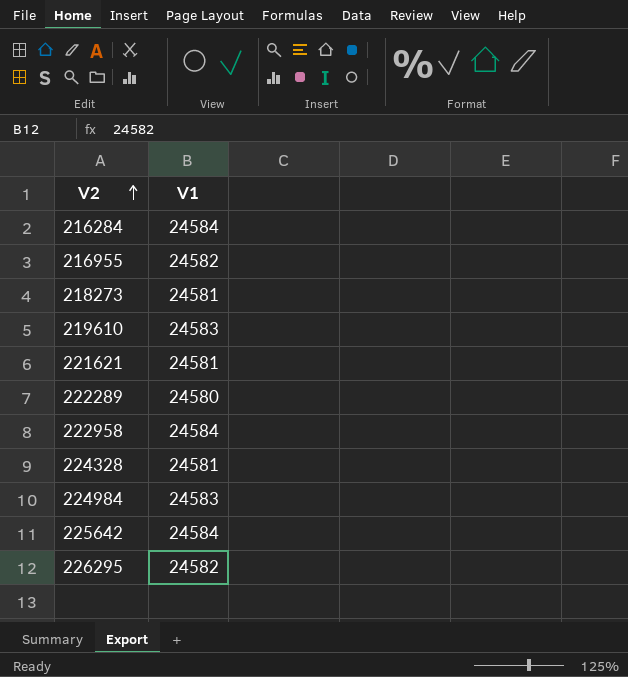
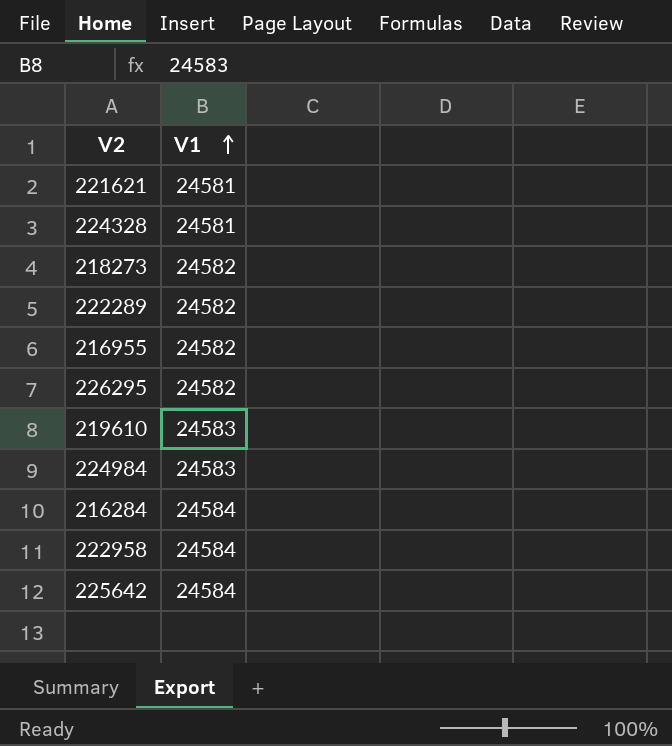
row order: V2 ascending -> V1 ascending
218273 | V1: 24581 -> 24582
222289 | V1: 24580 -> 24582

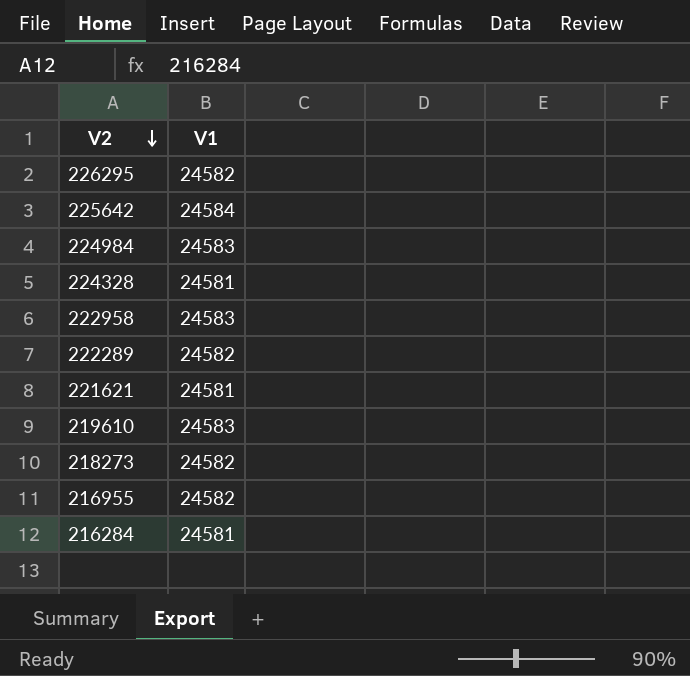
row order: V1 ascending -> V2 descending
222958 | V1: 24584 -> 24583
216284 | V1: 24584 -> 24581

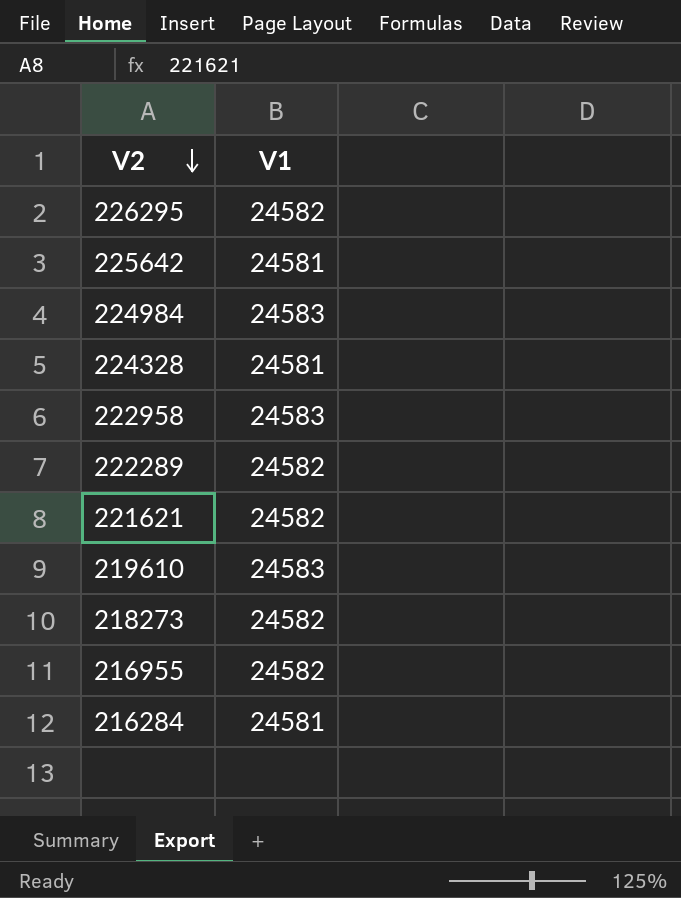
225642 | V1: 24584 -> 24581
221621 | V1: 24581 -> 24582

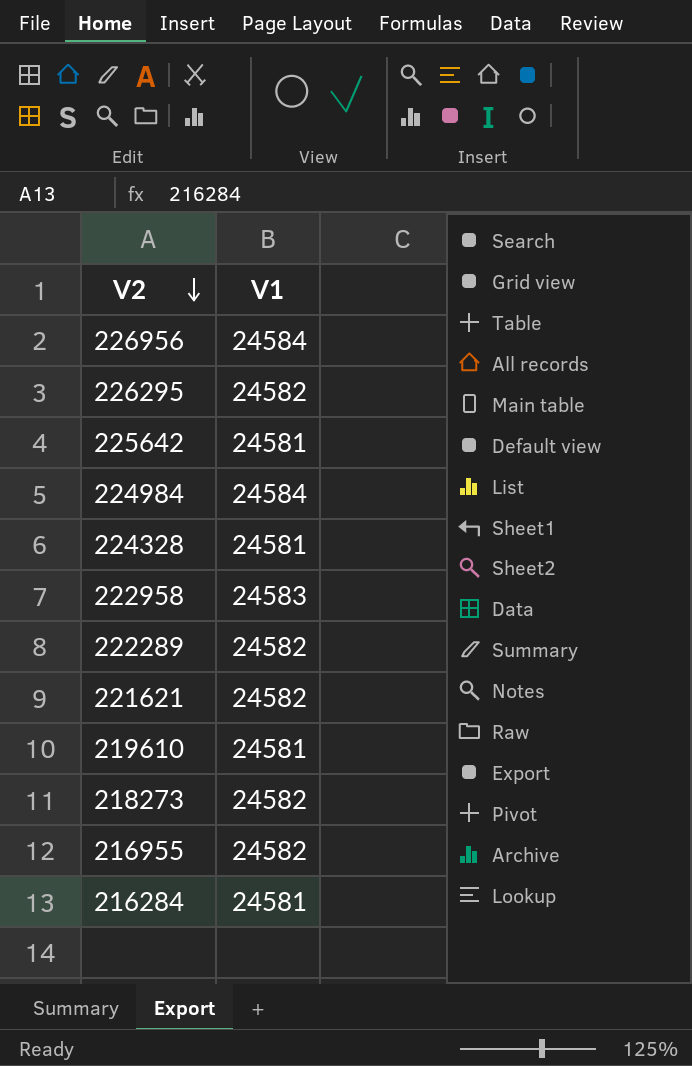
row 226956: none -> 24584
224984 | V1: 24583 -> 24584
219610 | V1: 24583 -> 24581

